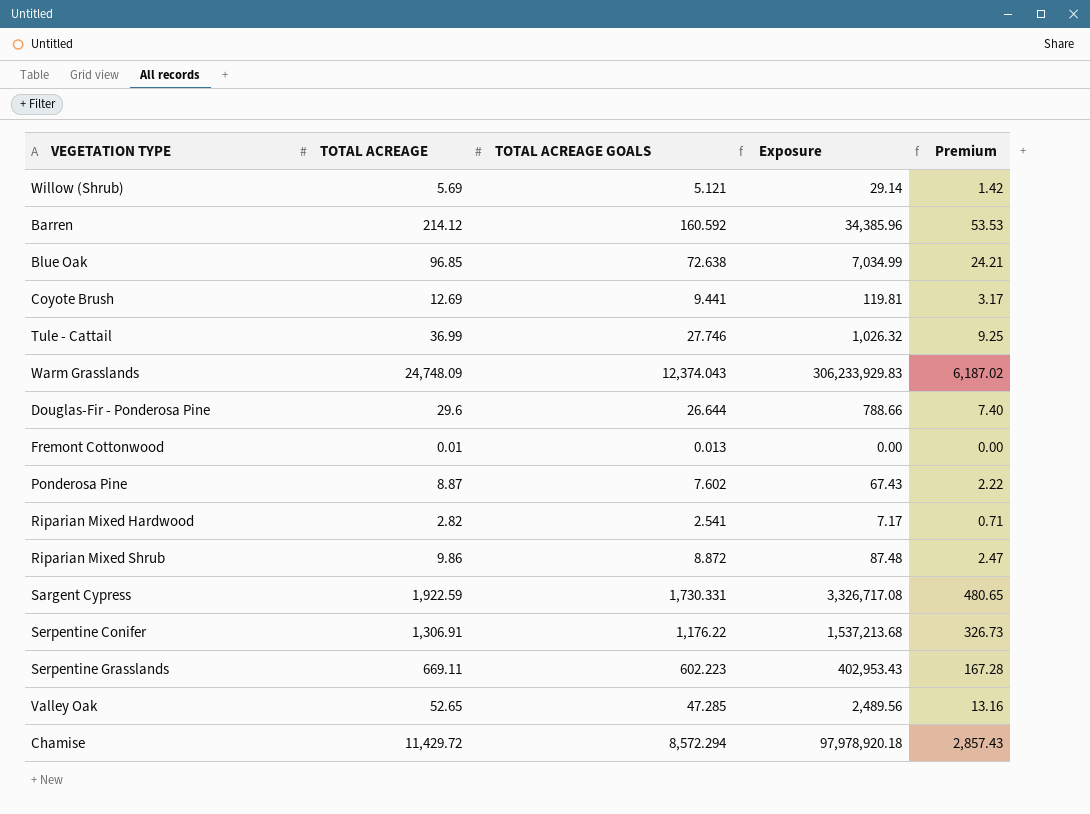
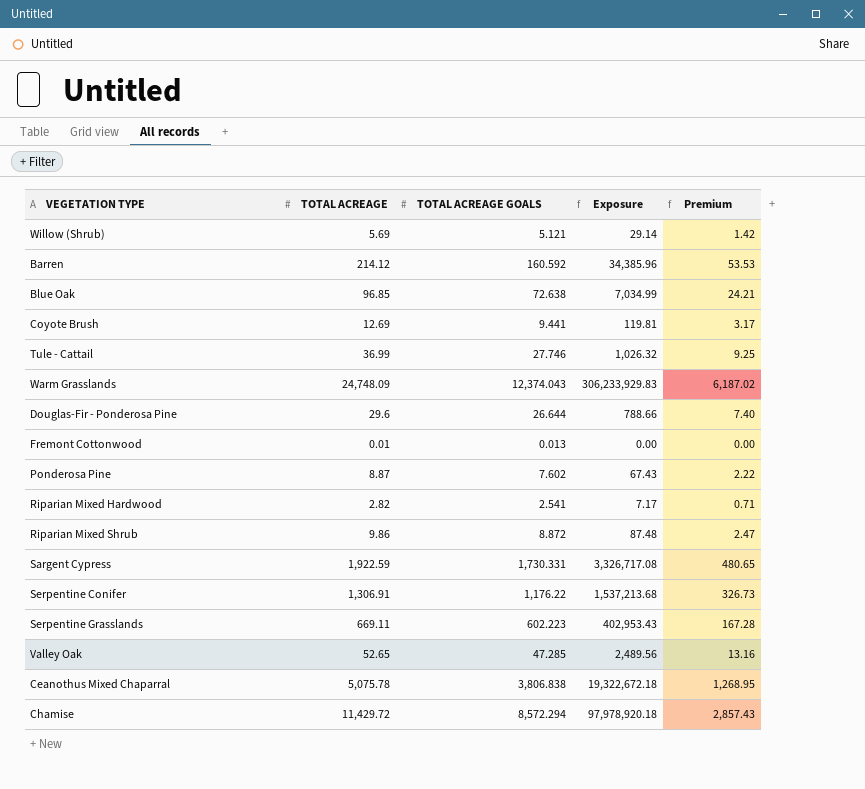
row Ceanothus Mixed Chaparral: none -> 5,075.78 | 3,806.838 | 19,322,672.18 | 1,268.95

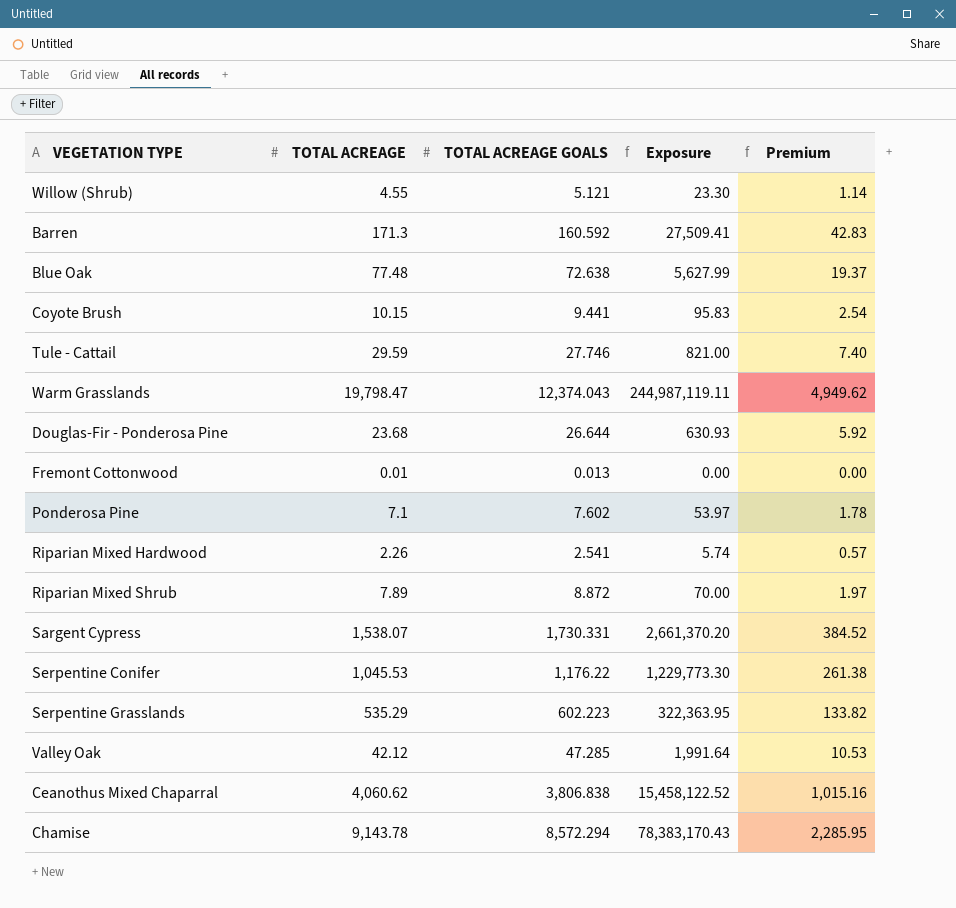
Willow (Shrub) | TOTAL ACREAGE: 5.69 -> 4.55
Willow (Shrub) | Exposure: 29.14 -> 23.30
Willow (Shrub) | Premium: 1.42 -> 1.14
Barren | TOTAL ACREAGE: 214.12 -> 171.3
Barren | Exposure: 34,385.96 -> 27,509.41
Barren | Premium: 53.53 -> 42.83
Blue Oak | TOTAL ACREAGE: 96.85 -> 77.48
Blue Oak | Exposure: 7,034.99 -> 5,627.99
Blue Oak | Premium: 24.21 -> 19.37
Coyote Brush | TOTAL ACREAGE: 12.69 -> 10.15
Coyote Brush | Exposure: 119.81 -> 95.83
Coyote Brush | Premium: 3.17 -> 2.54
Tule - Cattail | TOTAL ACREAGE: 36.99 -> 29.59
Tule - Cattail | Exposure: 1,026.32 -> 821.00
Tule - Cattail | Premium: 9.25 -> 7.40
Warm Grasslands | TOTAL ACREAGE: 24,748.09 -> 19,798.47
Warm Grasslands | Exposure: 306,233,929.83 -> 244,987,119.11
Warm Grasslands | Premium: 6,187.02 -> 4,949.62
Douglas-Fir - Ponderosa Pine | TOTAL ACREAGE: 29.6 -> 23.68
Douglas-Fir - Ponderosa Pine | Exposure: 788.66 -> 630.93
Douglas-Fir - Ponderosa Pine | Premium: 7.40 -> 5.92
Ponderosa Pine | TOTAL ACREAGE: 8.87 -> 7.1
Ponderosa Pine | Exposure: 67.43 -> 53.97
Ponderosa Pine | Premium: 2.22 -> 1.78
Riparian Mixed Hardwood | TOTAL ACREAGE: 2.82 -> 2.26
Riparian Mixed Hardwood | Exposure: 7.17 -> 5.74
Riparian Mixed Hardwood | Premium: 0.71 -> 0.57
Riparian Mixed Shrub | TOTAL ACREAGE: 9.86 -> 7.89
Riparian Mixed Shrub | Exposure: 87.48 -> 70.00
Riparian Mixed Shrub | Premium: 2.47 -> 1.97
Sargent Cypress | TOTAL ACREAGE: 1,922.59 -> 1,538.07
Sargent Cypress | Exposure: 3,326,717.08 -> 2,661,370.20
Sargent Cypress | Premium: 480.65 -> 384.52
Serpentine Conifer | TOTAL ACREAGE: 1,306.91 -> 1,045.53
Serpentine Conifer | Exposure: 1,537,213.68 -> 1,229,773.30
Serpentine Conifer | Premium: 326.73 -> 261.38
Serpentine Grasslands | TOTAL ACREAGE: 669.11 -> 535.29
Serpentine Grasslands | Exposure: 402,953.43 -> 322,363.95
Serpentine Grasslands | Premium: 167.28 -> 133.82
Valley Oak | TOTAL ACREAGE: 52.65 -> 42.12
Valley Oak | Exposure: 2,489.56 -> 1,991.64
Valley Oak | Premium: 13.16 -> 10.53
Ceanothus Mixed Chaparral | TOTAL ACREAGE: 5,075.78 -> 4,060.62
Ceanothus Mixed Chaparral | Exposure: 19,322,672.18 -> 15,458,122.52
Ceanothus Mixed Chaparral | Premium: 1,268.95 -> 1,015.16
Chamise | TOTAL ACREAGE: 11,429.72 -> 9,143.78
Chamise | Exposure: 97,978,920.18 -> 78,383,170.43
Chamise | Premium: 2,857.43 -> 2,285.95

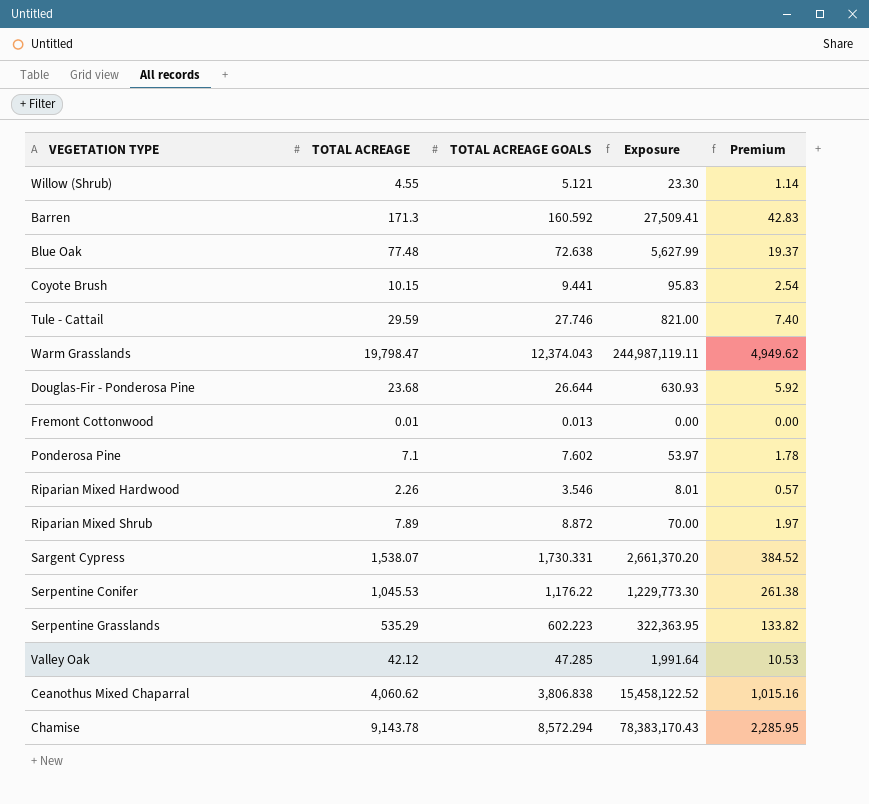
Riparian Mixed Hardwood | TOTAL ACREAGE GOALS: 2.541 -> 3.546
Riparian Mixed Hardwood | Exposure: 5.74 -> 8.01

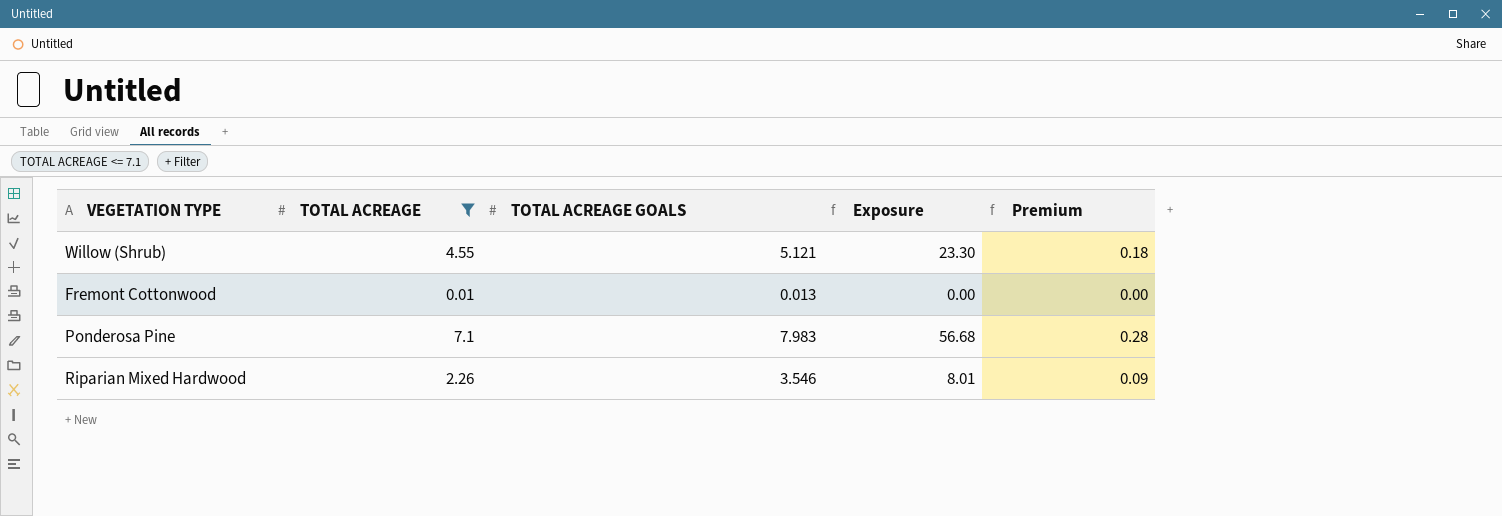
filter: none -> TOTAL ACREAGE <= 7.1
column Premium | formula: [TOTAL ACREAGE] * 0.25 -> [TOTAL ACREAGE] * 0.04
Ponderosa Pine | TOTAL ACREAGE GOALS: 7.602 -> 7.983
Ponderosa Pine | Exposure: 53.97 -> 56.68

